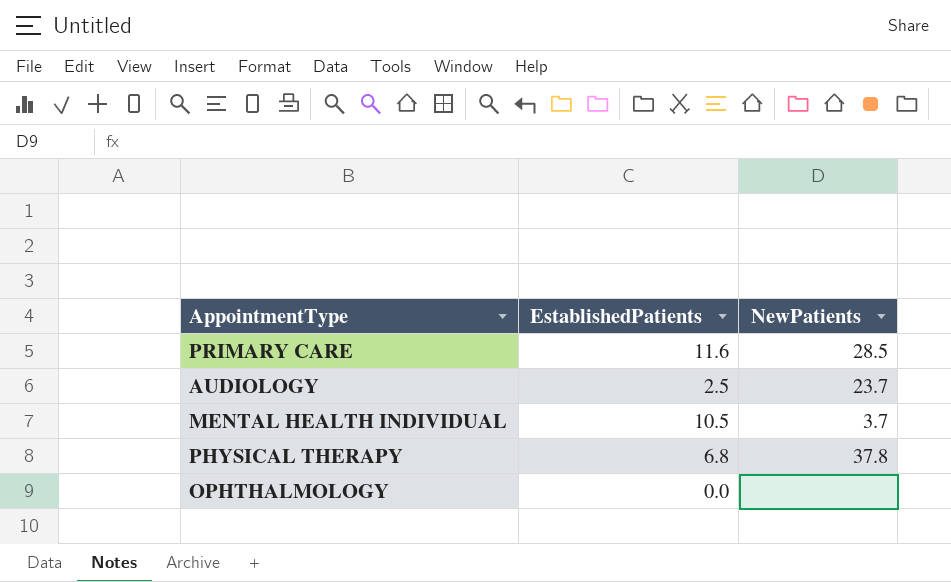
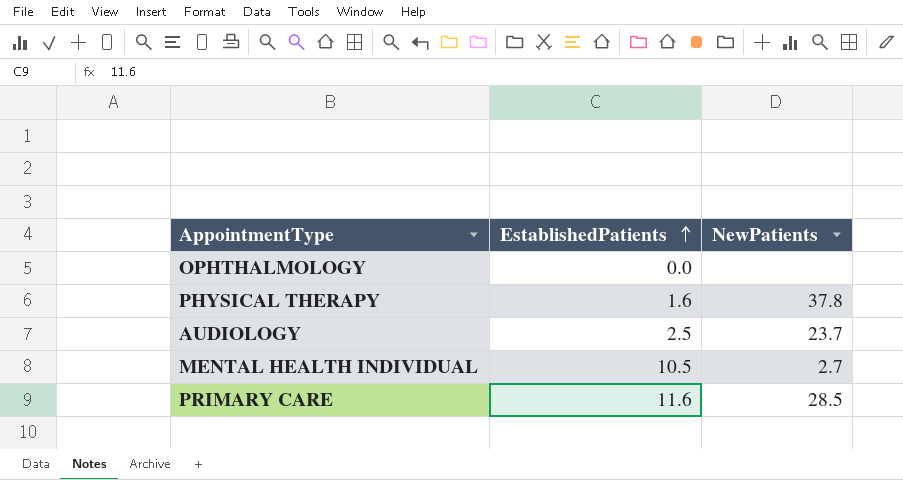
row order: none -> EstablishedPatients ascending
PHYSICAL THERAPY | EstablishedPatients: 6.8 -> 1.6
MENTAL HEALTH INDIVIDUAL | NewPatients: 3.7 -> 2.7

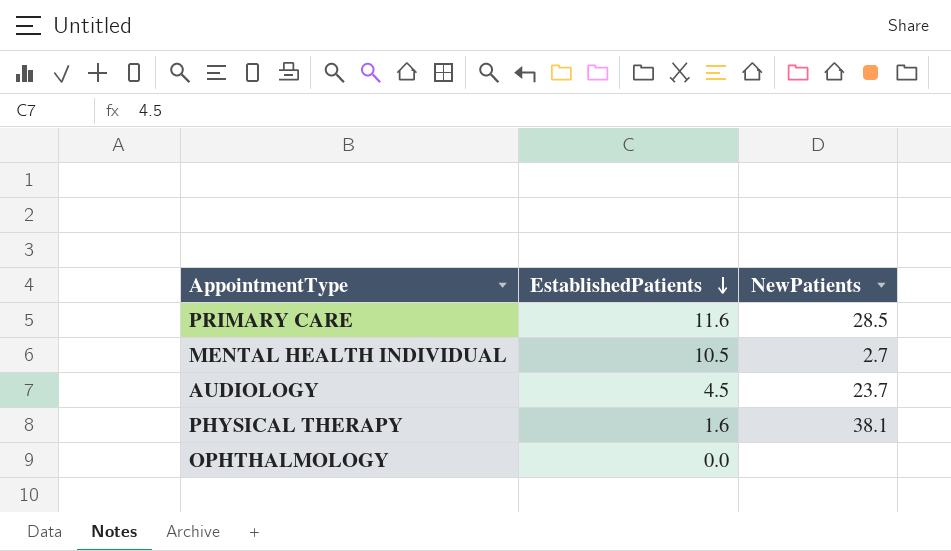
row order: EstablishedPatients ascending -> EstablishedPatients descending
AUDIOLOGY | EstablishedPatients: 2.5 -> 4.5
PHYSICAL THERAPY | NewPatients: 37.8 -> 38.1

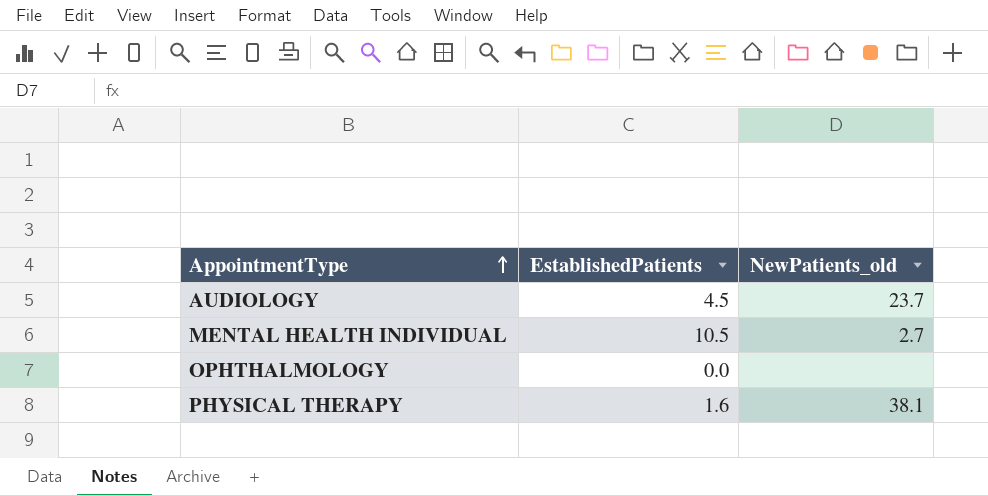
row order: EstablishedPatients descending -> AppointmentType ascending
column name: NewPatients -> NewPatients_old
row PRIMARY CARE: 11.6 | 28.5 -> none

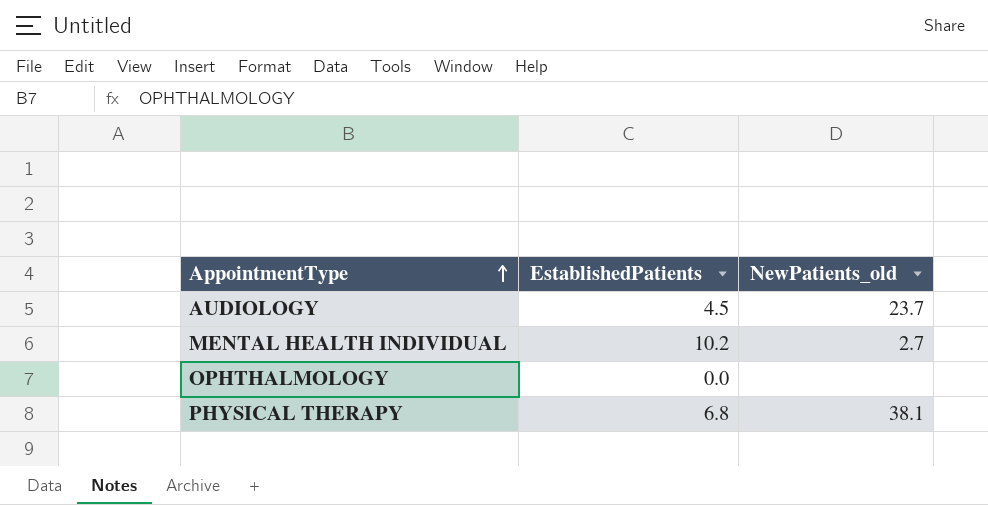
MENTAL HEALTH INDIVIDUAL | EstablishedPatients: 10.5 -> 10.2
PHYSICAL THERAPY | EstablishedPatients: 1.6 -> 6.8

